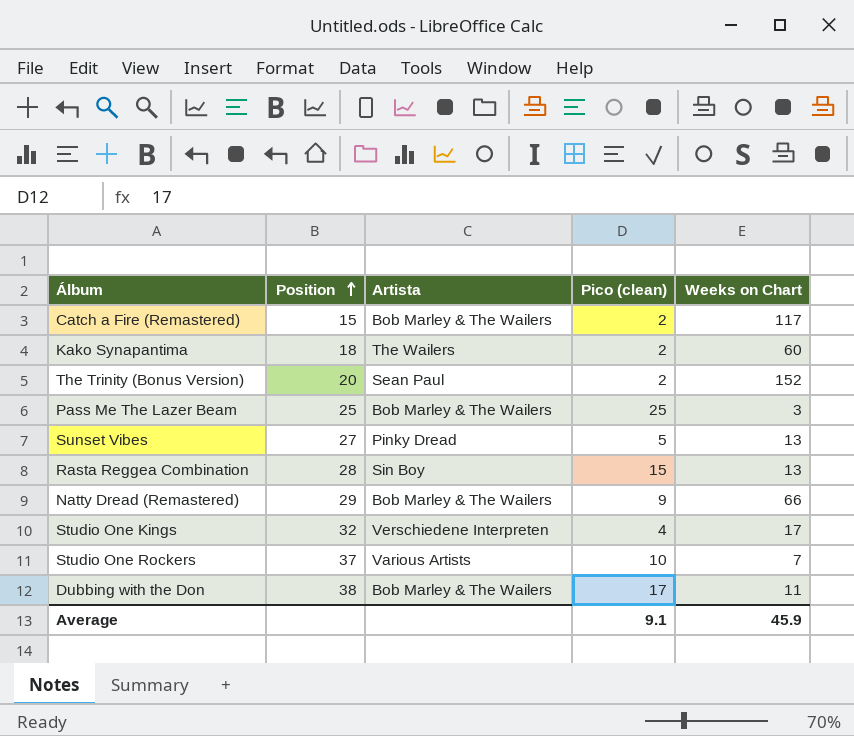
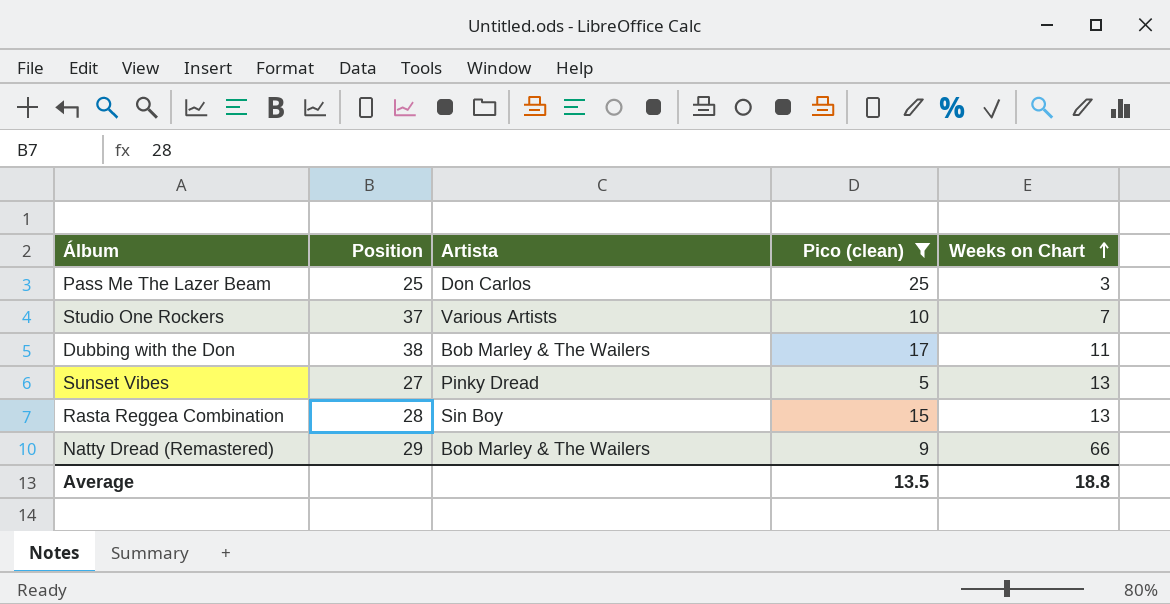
filter: none -> Pico (clean) >= 5
row order: Position ascending -> Weeks on Chart ascending
Pass Me The Lazer Beam | Artista: Bob Marley & The Wailers -> Don Carlos
Average | Pico (clean): 9.1 -> 13.5
Average | Weeks on Chart: 45.9 -> 18.8

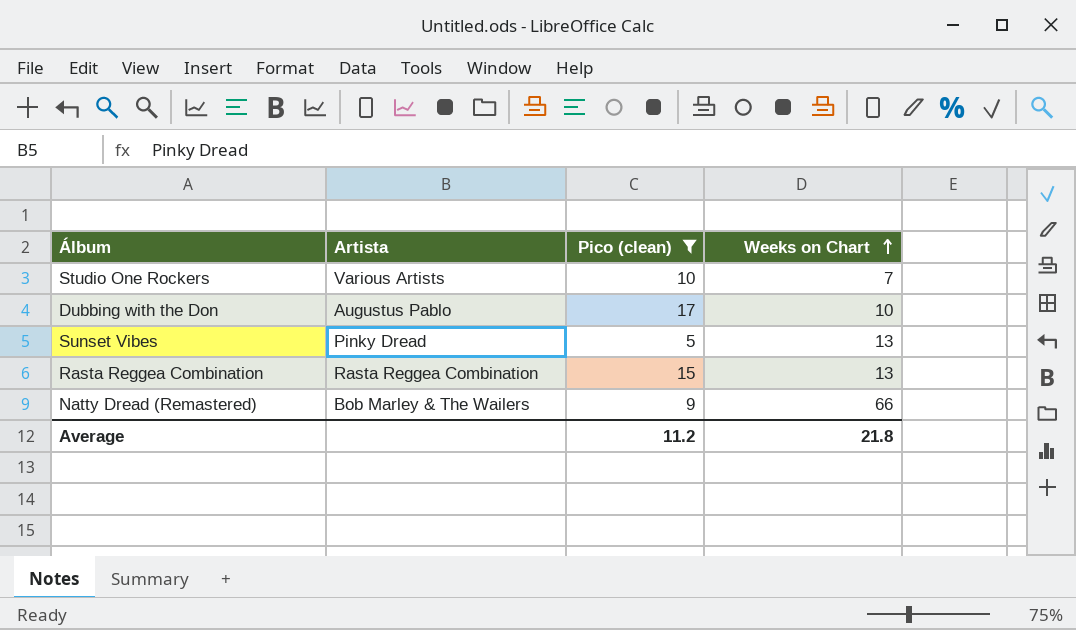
column Position | position: 2 -> none
row Pass Me The Lazer Beam: 25 | Don Carlos | 25 | 3 -> none
Dubbing with the Don | Artista: Bob Marley & The Wailers -> Augustus Pablo
Dubbing with the Don | Weeks on Chart: 11 -> 10
Rasta Reggea Combination | Artista: Sin Boy -> Rasta Reggea Combination
Average | Pico (clean): 13.5 -> 11.2
Average | Weeks on Chart: 18.8 -> 21.8

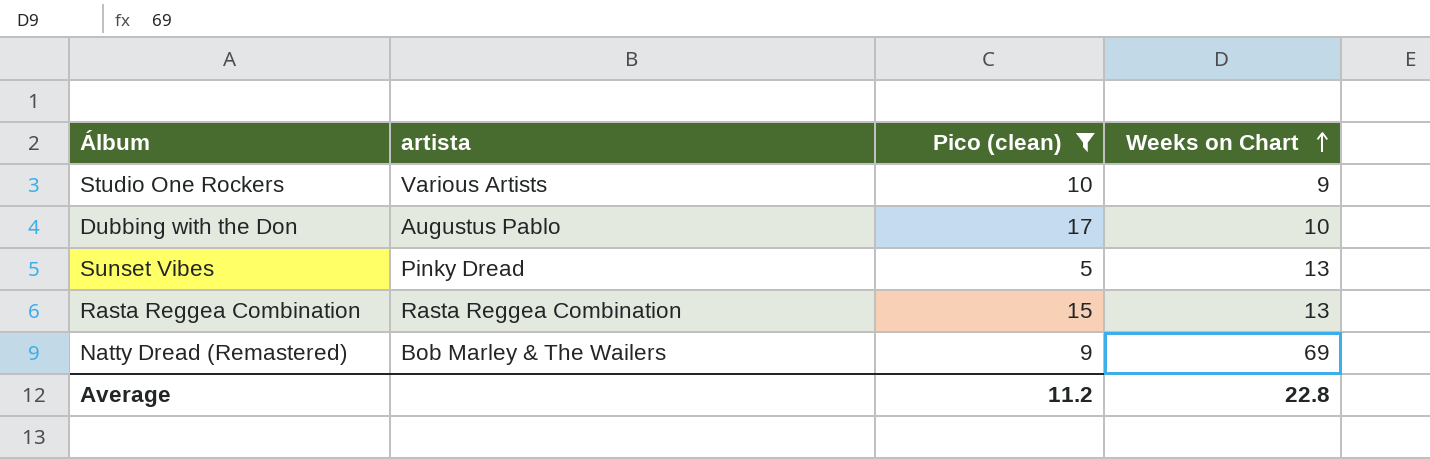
column name: Artista -> artista
Studio One Rockers | Weeks on Chart: 7 -> 9
Natty Dread (Remastered) | Weeks on Chart: 66 -> 69
Average | Weeks on Chart: 21.8 -> 22.8

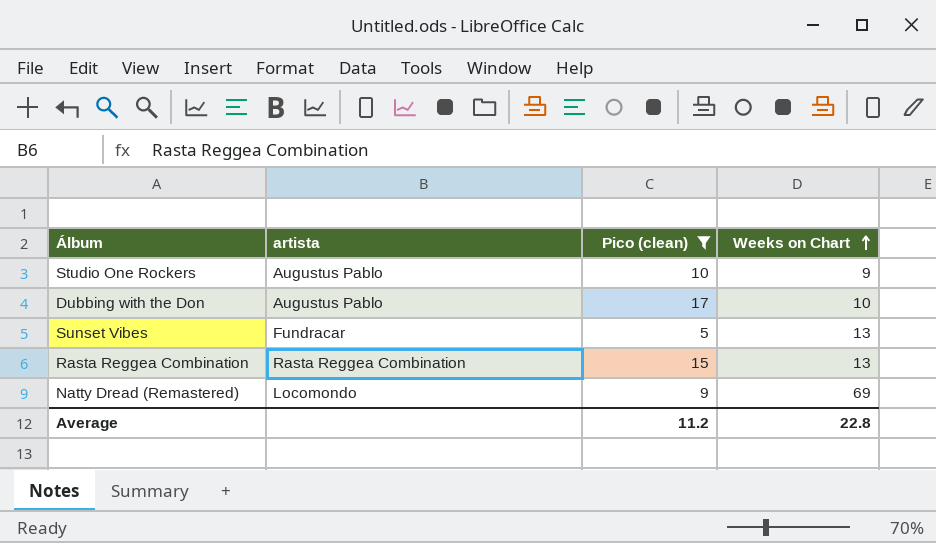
Studio One Rockers | artista: Various Artists -> Augustus Pablo
Sunset Vibes | artista: Pinky Dread -> Fundracar
Natty Dread (Remastered) | artista: Bob Marley & The Wailers -> Locomondo

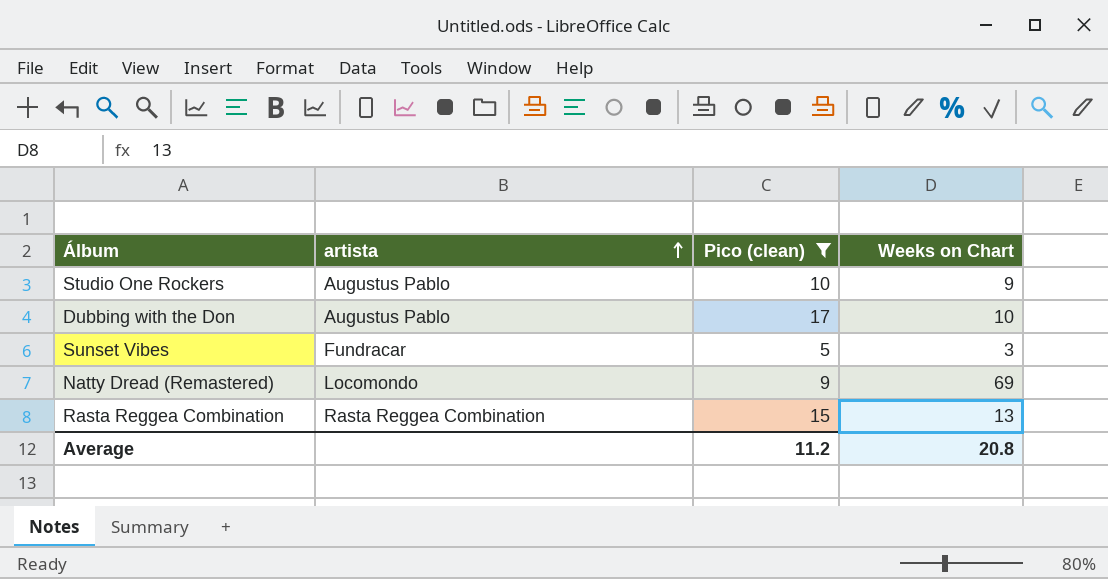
row order: Weeks on Chart ascending -> artista ascending
Sunset Vibes | Weeks on Chart: 13 -> 3
Average | Weeks on Chart: 22.8 -> 20.8

